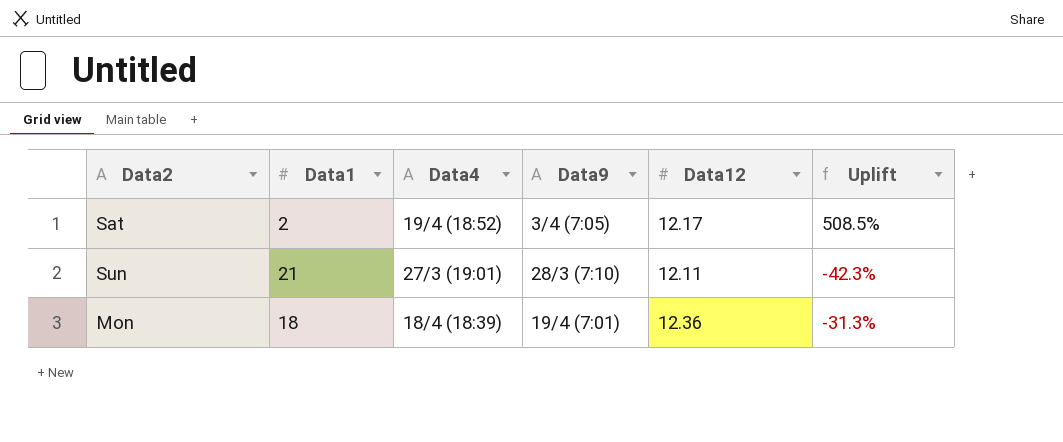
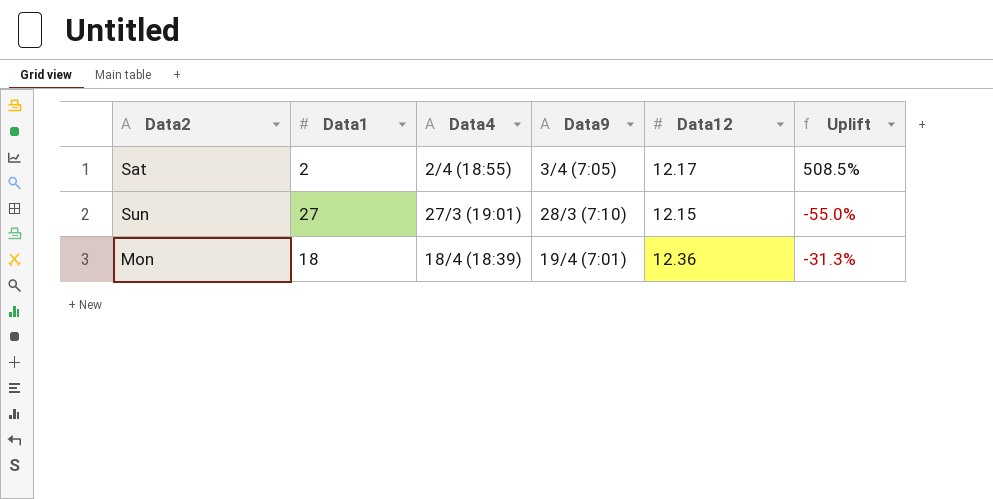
Sat | Data4: 19/4 (18:52) -> 2/4 (18:55)
Sun | Data1: 21 -> 27
Sun | Data12: 12.11 -> 12.15
Sun | Uplift: -42.3% -> -55.0%

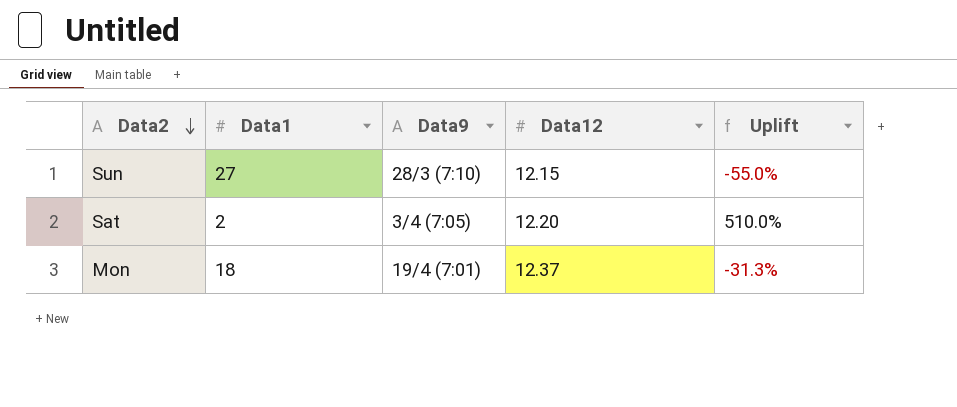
row order: none -> Data2 descending
column Data4 | position: 3 -> none
Sat | Data12: 12.17 -> 12.20
Sat | Uplift: 508.5% -> 510.0%
Mon | Data12: 12.36 -> 12.37

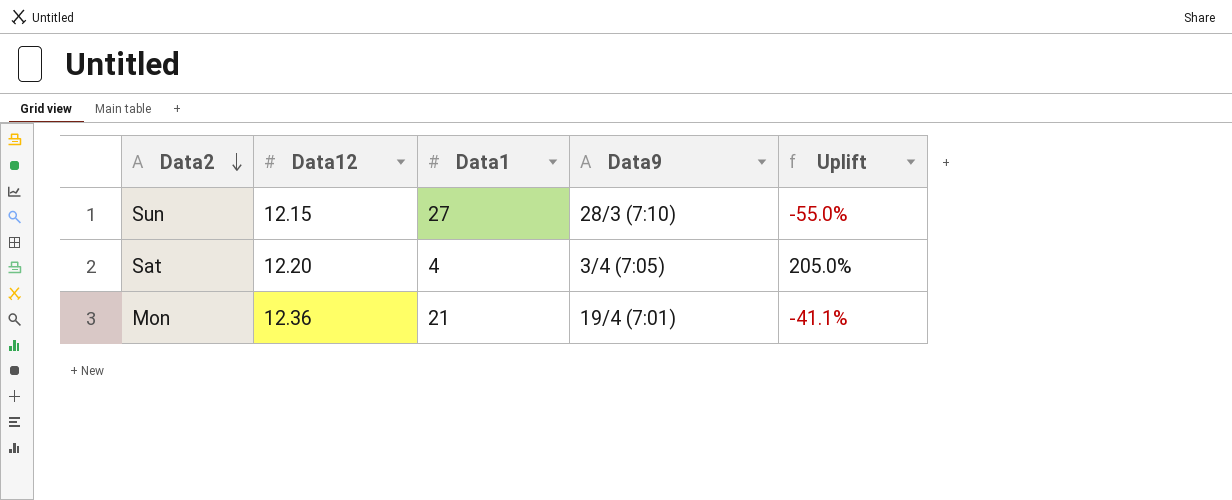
column Data12 | position: 4 -> 2
Sat | Data1: 2 -> 4
Sat | Uplift: 510.0% -> 205.0%
Mon | Data12: 12.37 -> 12.36
Mon | Data1: 18 -> 21
Mon | Uplift: -31.3% -> -41.1%

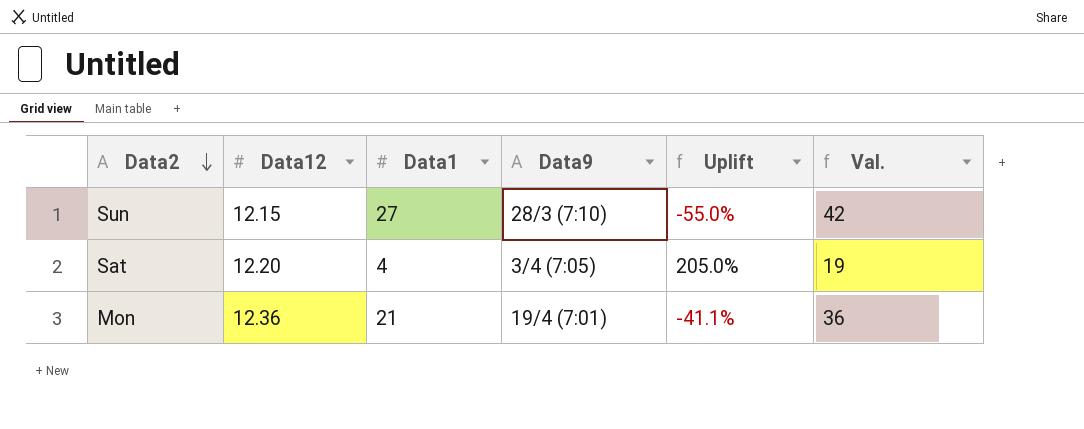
column Val. | formula: none -> [Data1] + 15

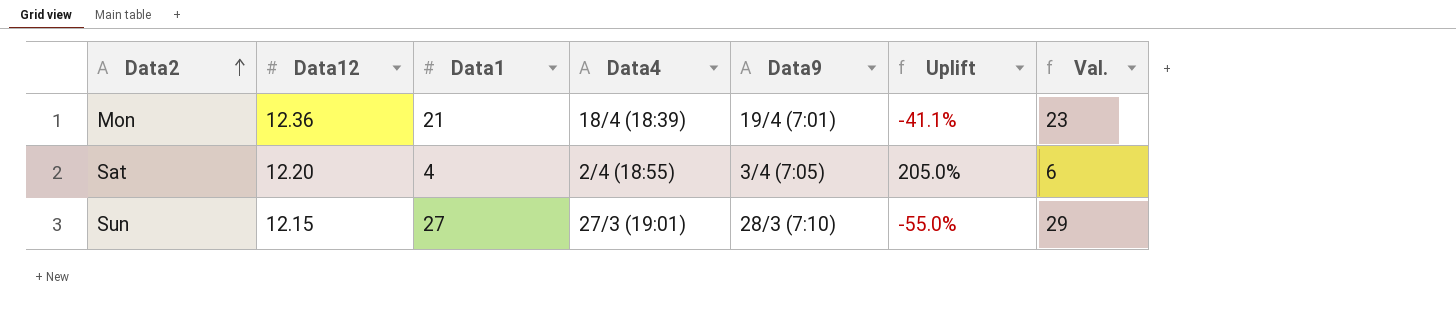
row order: Data2 descending -> Data2 ascending
column Data4 | position: none -> 4
column Val. | formula: [Data1] + 15 -> [Data1] + 2

